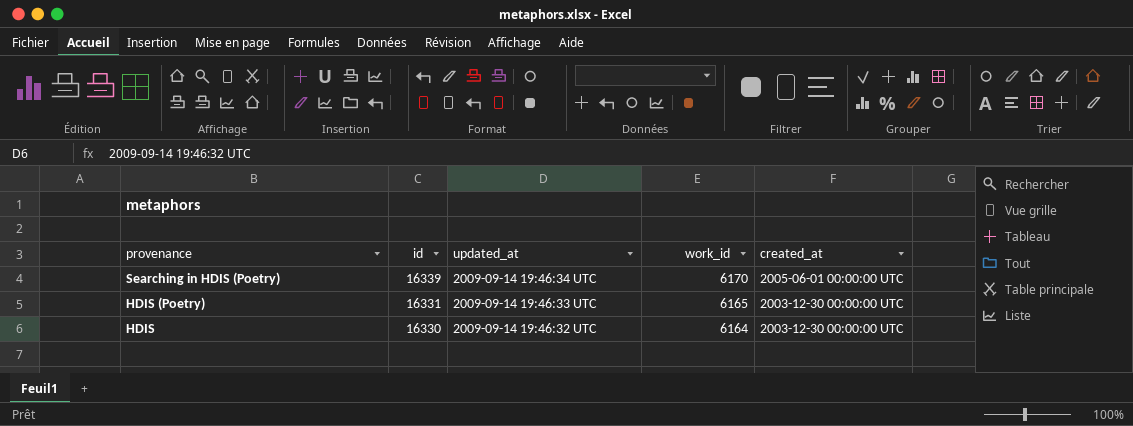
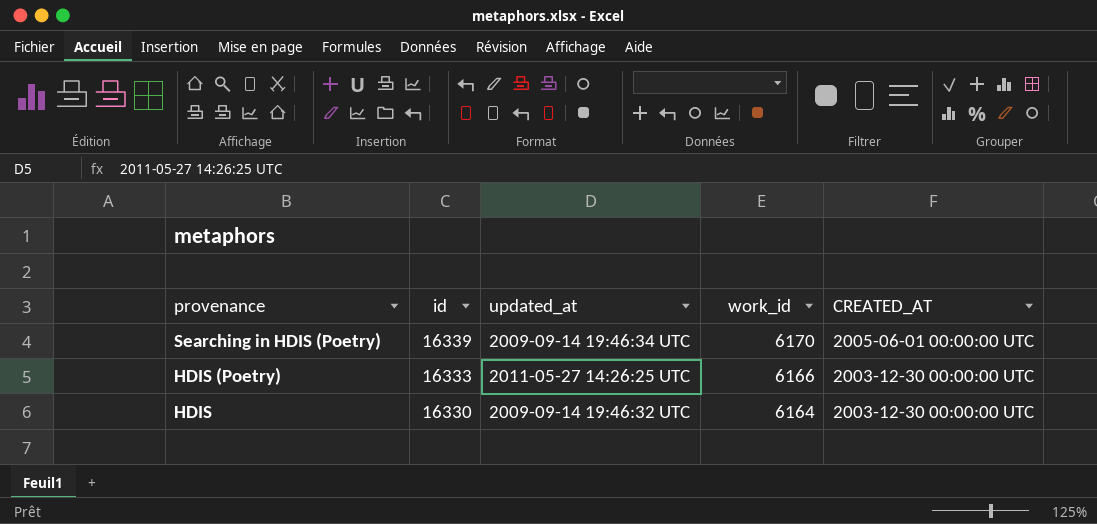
column name: created_at -> CREATED_AT
HDIS (Poetry) | id: 16331 -> 16333
HDIS (Poetry) | updated_at: 2009-09-14 19:46:33 UTC -> 2011-05-27 14:26:25 UTC
HDIS (Poetry) | work_id: 6165 -> 6166

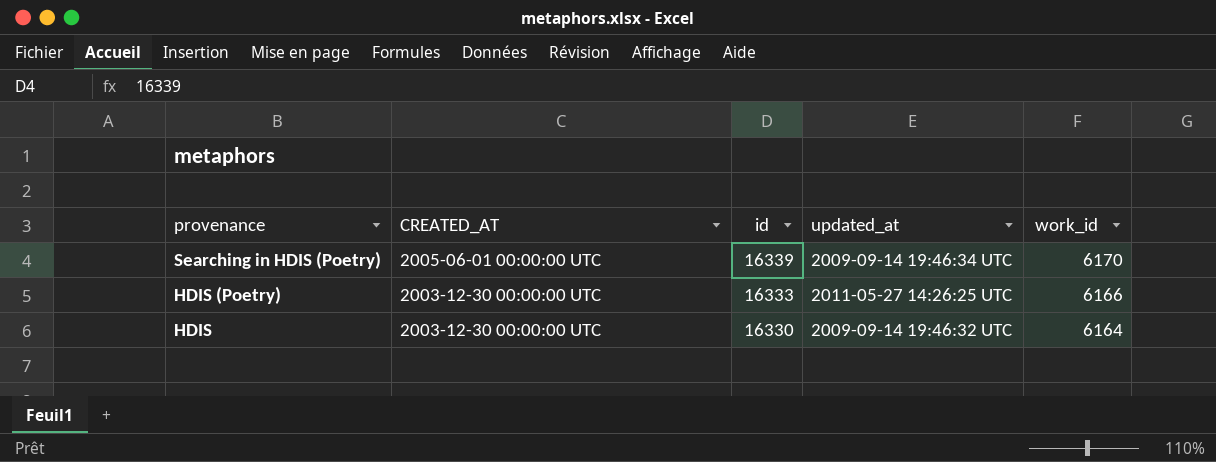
column CREATED_AT | position: 5 -> 2

